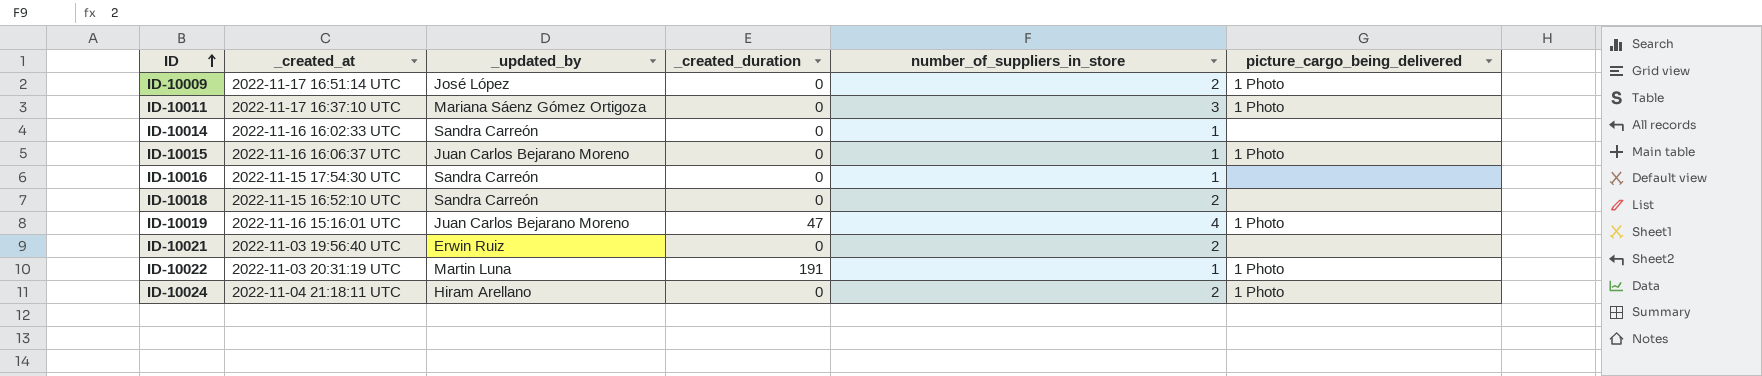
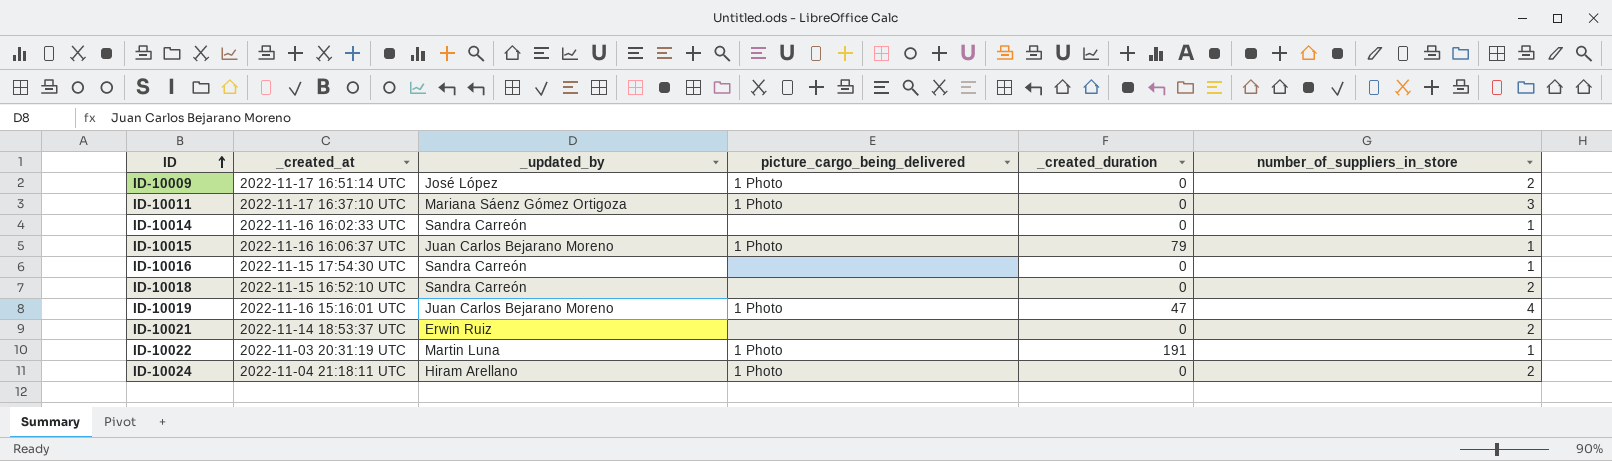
column picture_cargo_being_delivered | position: 6 -> 4
ID-10015 | _created_duration: 0 -> 79
ID-10021 | _created_at: 2022-11-03 19:56:40 UTC -> 2022-11-14 18:53:37 UTC

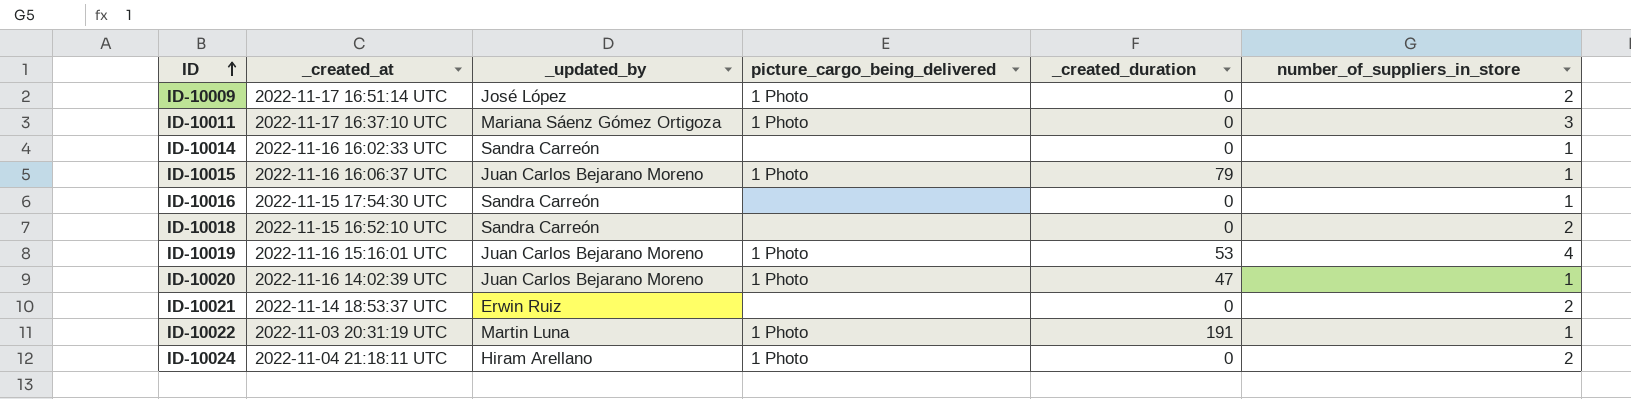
ID-10019 | _created_duration: 47 -> 53
row ID-10020: none -> 2022-11-16 14:02:39 UTC | Juan Carlos Bejarano Moreno | 1 Photo | 47 | 1

